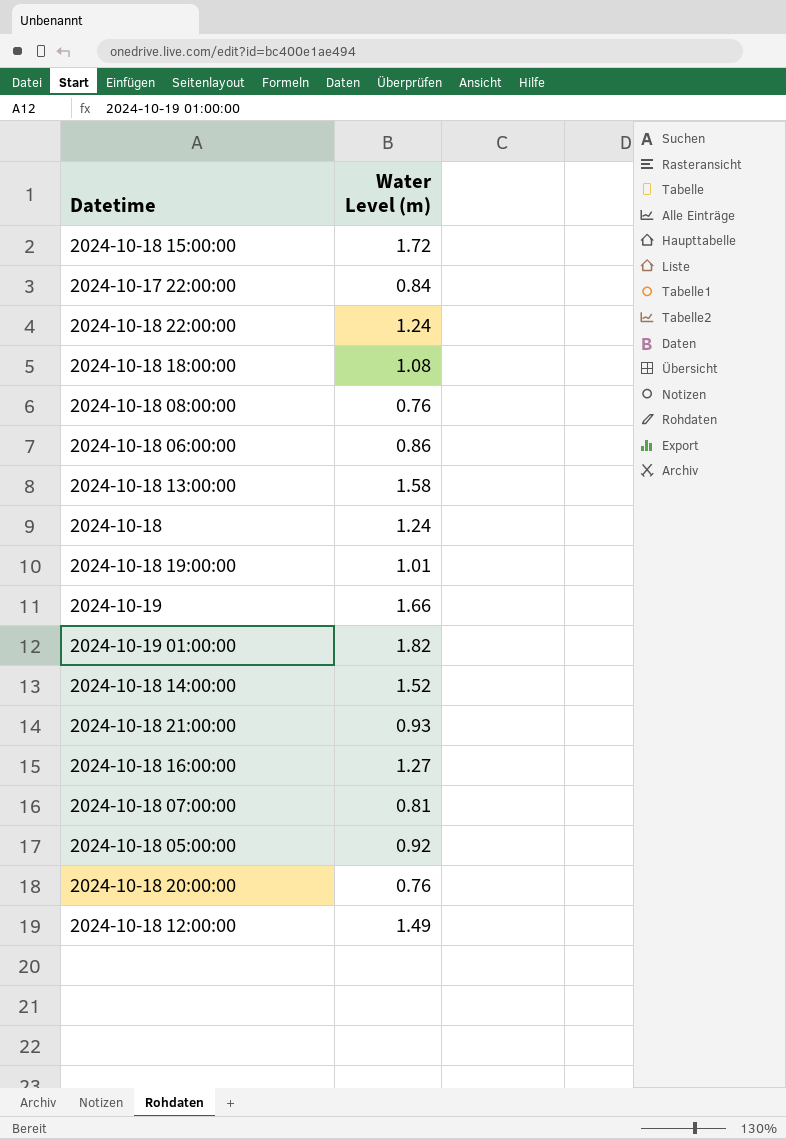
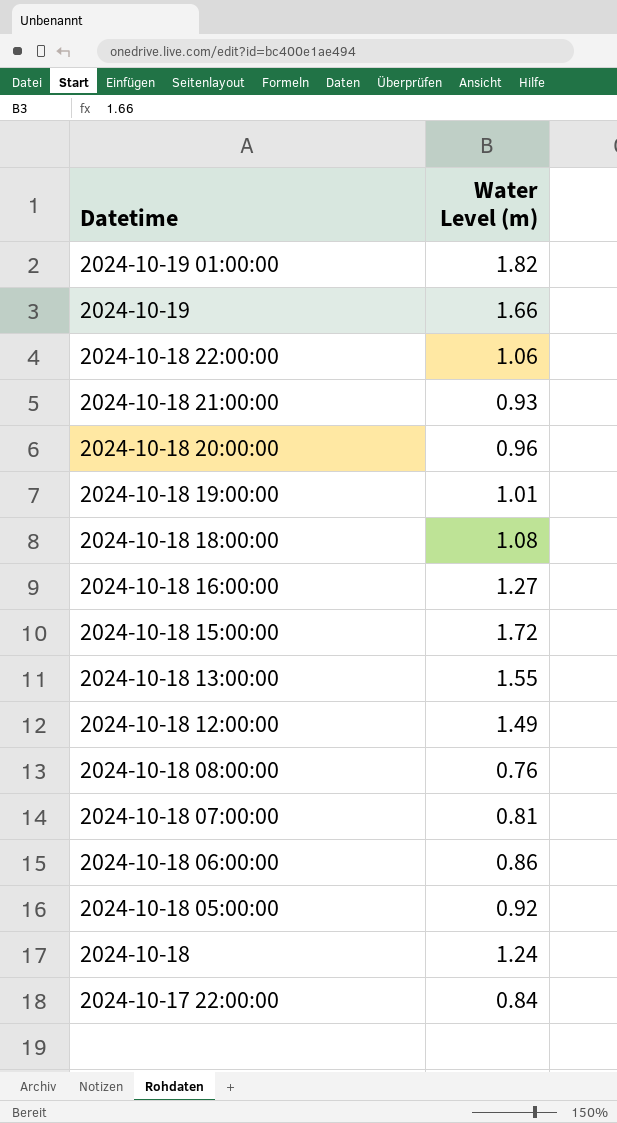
row order: none -> Datetime descending
row 2024-10-18 14:00:00: 1.52 -> none
2024-10-18 22:00:00 | Water Level (m): 1.24 -> 1.06
2024-10-18 20:00:00 | Water Level (m): 0.76 -> 0.96
2024-10-18 13:00:00 | Water Level (m): 1.58 -> 1.55

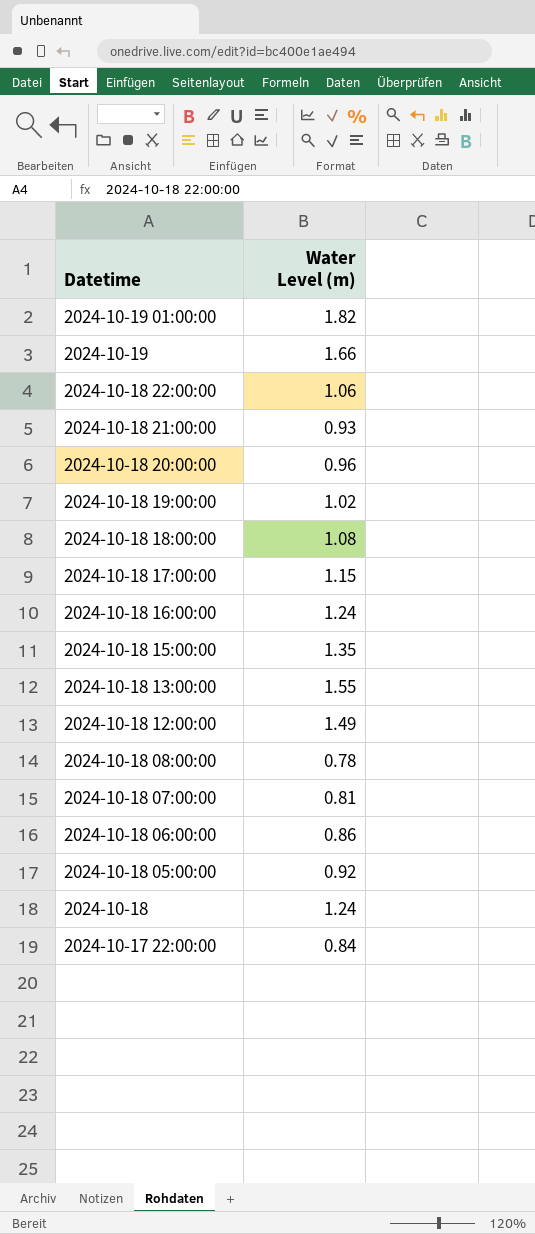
2024-10-18 19:00:00 | Water Level (m): 1.01 -> 1.02
row 2024-10-18 17:00:00: none -> 1.15
2024-10-18 16:00:00 | Water Level (m): 1.27 -> 1.24
2024-10-18 15:00:00 | Water Level (m): 1.72 -> 1.35
2024-10-18 08:00:00 | Water Level (m): 0.76 -> 0.78

